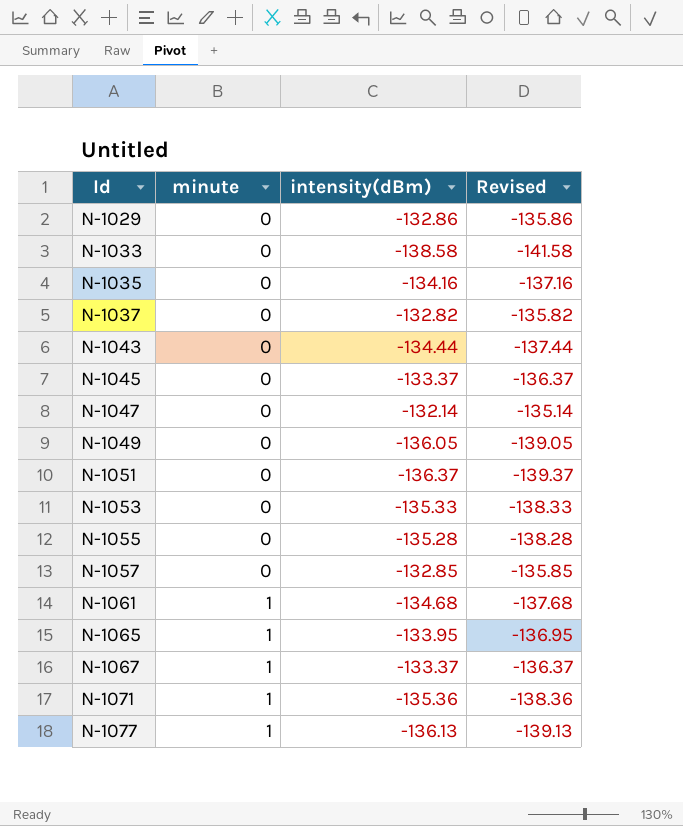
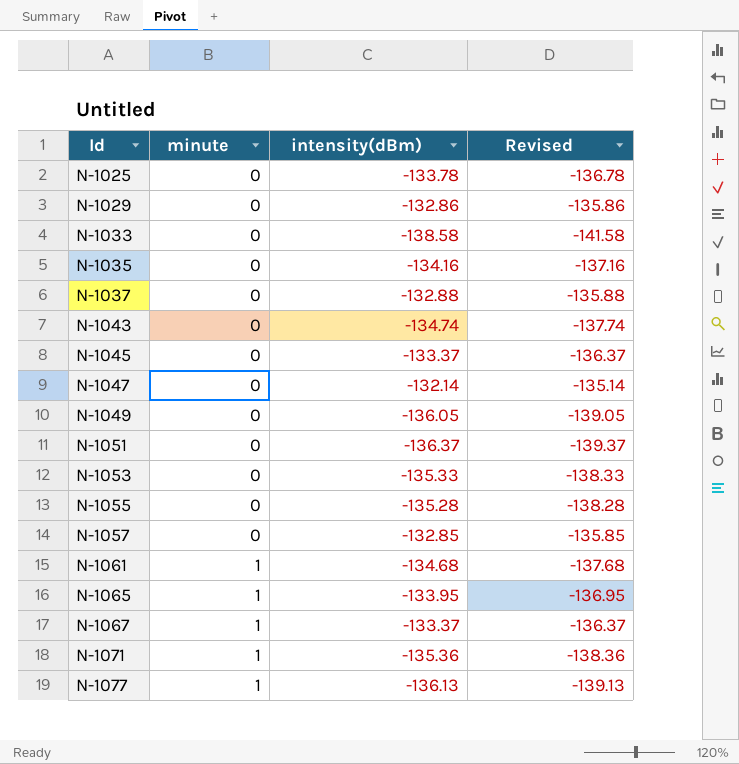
row N-1025: none -> 0 | -133.78 | -136.78
N-1037 | intensity(dBm): -132.82 -> -132.88
N-1037 | Revised: -135.82 -> -135.88
N-1043 | intensity(dBm): -134.44 -> -134.74
N-1043 | Revised: -137.44 -> -137.74

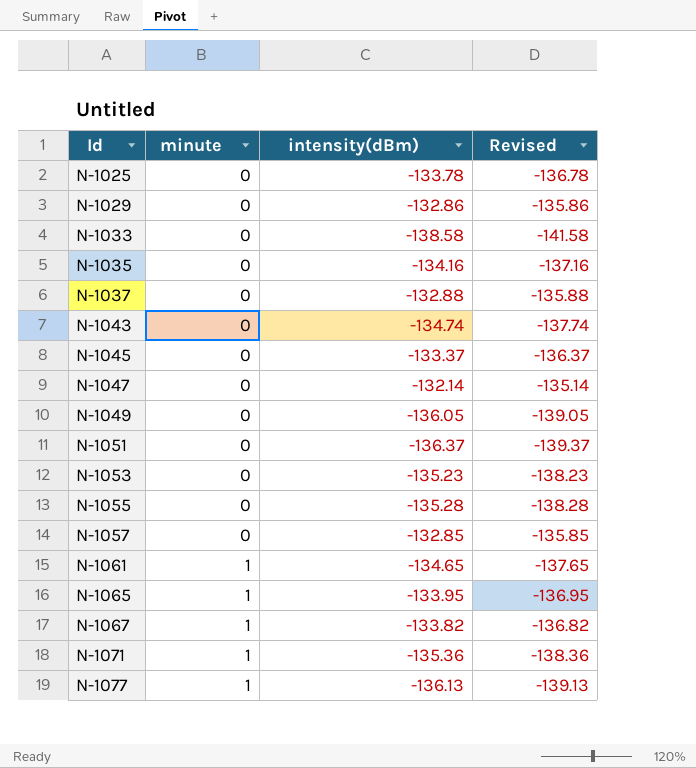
N-1053 | intensity(dBm): -135.33 -> -135.23
N-1053 | Revised: -138.33 -> -138.23
N-1061 | intensity(dBm): -134.68 -> -134.65
N-1061 | Revised: -137.68 -> -137.65
N-1067 | intensity(dBm): -133.37 -> -133.82
N-1067 | Revised: -136.37 -> -136.82

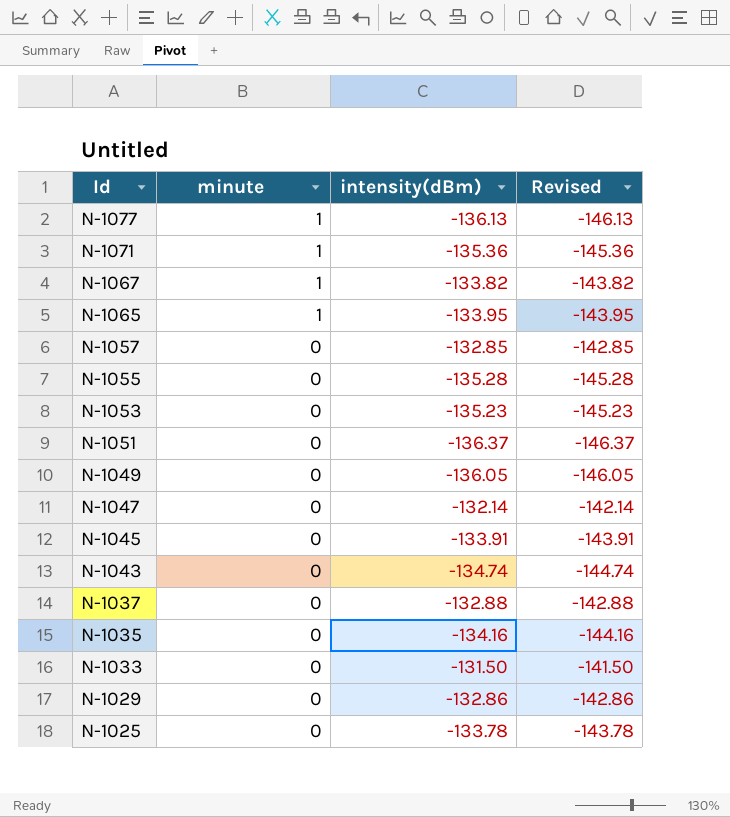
row order: Id ascending -> Id descending
column Revised | formula: [intensity(dBm)] - 3 -> [intensity(dBm)] - 10
row N-1061: 1 | -134.65 | -137.65 -> none
N-1045 | intensity(dBm): -133.37 -> -133.91
N-1033 | intensity(dBm): -138.58 -> -131.50

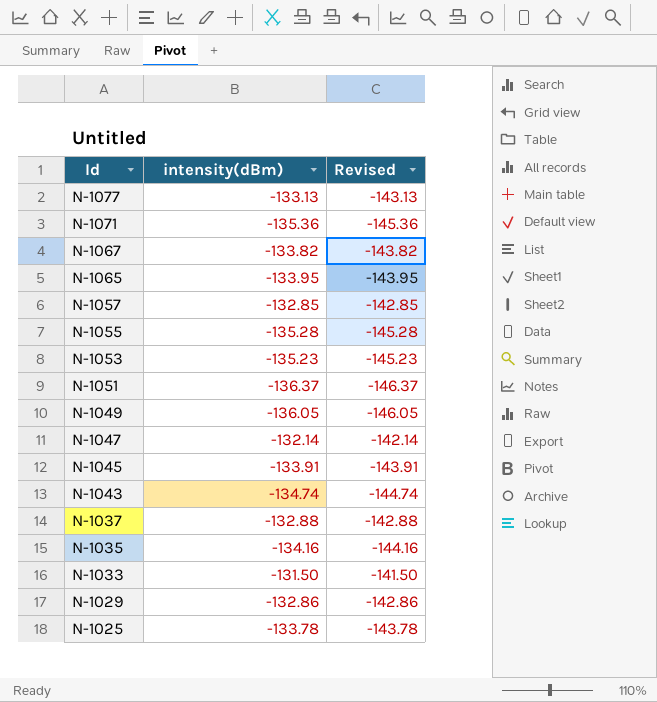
column minute | position: 2 -> none
N-1077 | intensity(dBm): -136.13 -> -133.13
N-1077 | Revised: -146.13 -> -143.13

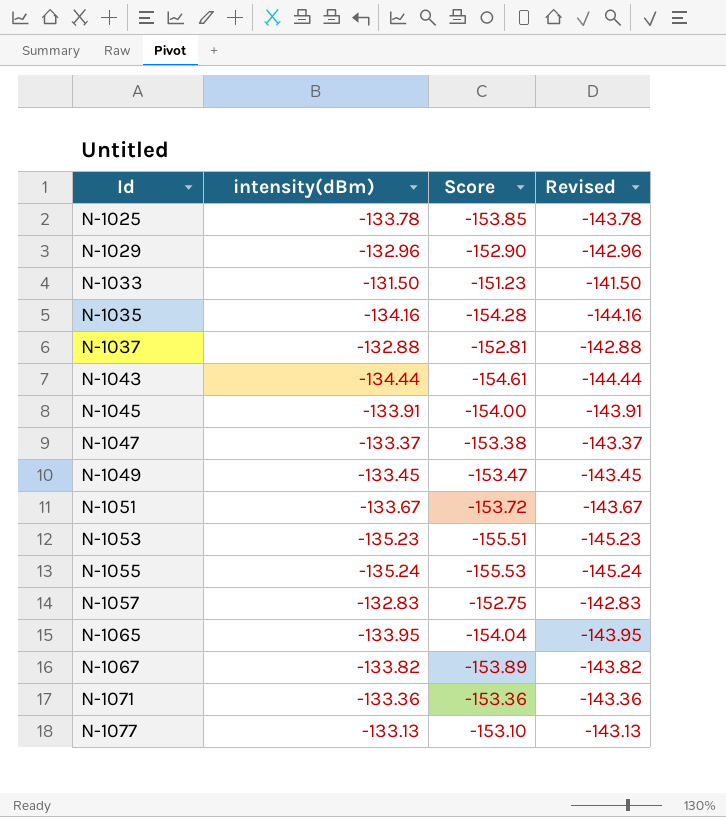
row order: Id descending -> Id ascending
column Score | formula: none -> [intensity(dBm)] * 1.15
N-1029 | intensity(dBm): -132.86 -> -132.96
N-1029 | Revised: -142.86 -> -142.96
N-1043 | intensity(dBm): -134.74 -> -134.44
N-1043 | Revised: -144.74 -> -144.44
N-1047 | intensity(dBm): -132.14 -> -133.37
N-1047 | Revised: -142.14 -> -143.37
N-1049 | intensity(dBm): -136.05 -> -133.45
N-1049 | Revised: -146.05 -> -143.45
N-1051 | intensity(dBm): -136.37 -> -133.67
N-1051 | Revised: -146.37 -> -143.67
N-1055 | intensity(dBm): -135.28 -> -135.24
N-1055 | Revised: -145.28 -> -145.24
N-1057 | intensity(dBm): -132.85 -> -132.83
N-1057 | Revised: -142.85 -> -142.83
N-1071 | intensity(dBm): -135.36 -> -133.36
N-1071 | Revised: -145.36 -> -143.36

